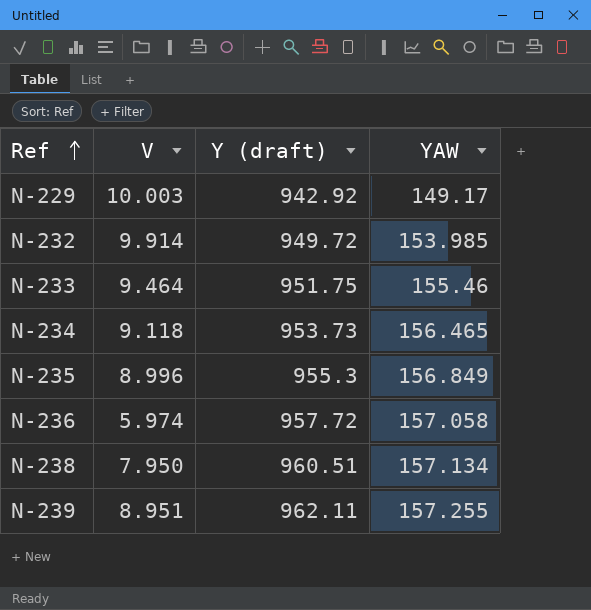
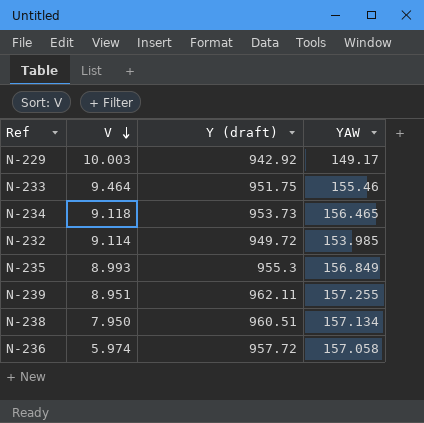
row order: Ref ascending -> V descending
N-232 | V: 9.914 -> 9.114
N-235 | V: 8.996 -> 8.993

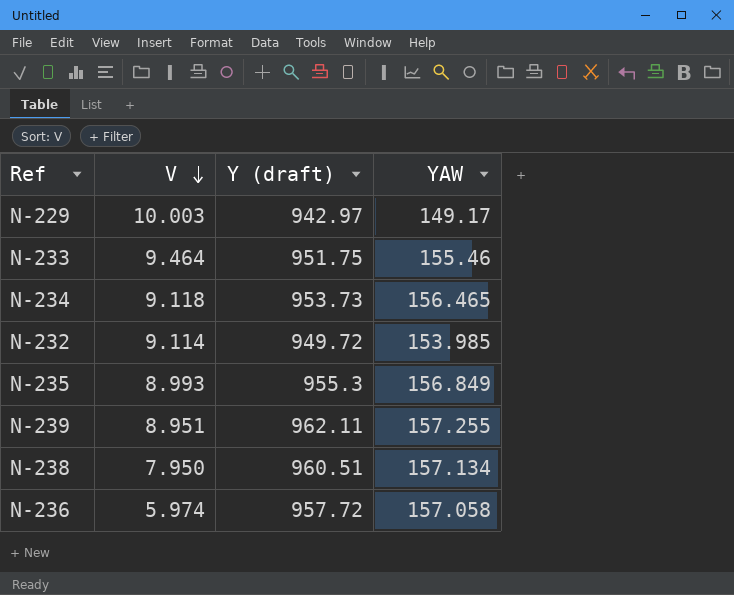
N-229 | Y (draft): 942.92 -> 942.97

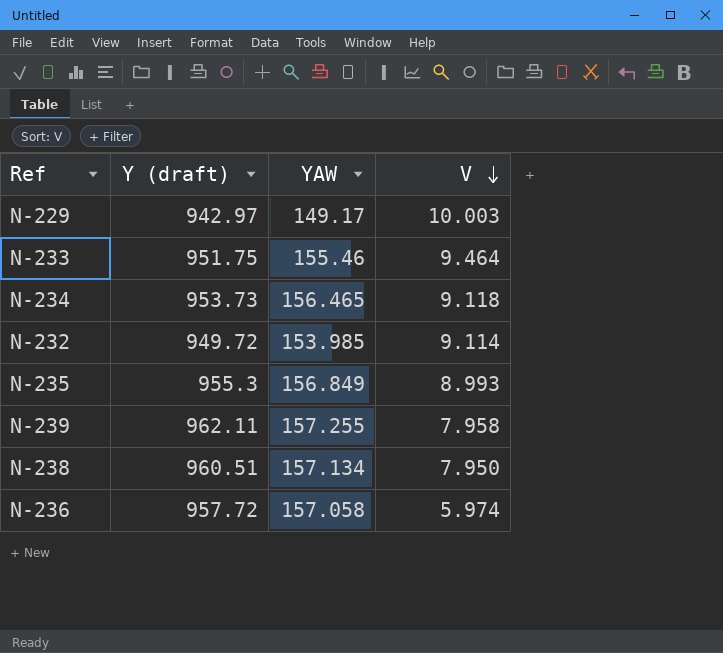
column V | position: 2 -> 4
N-239 | V: 8.951 -> 7.958

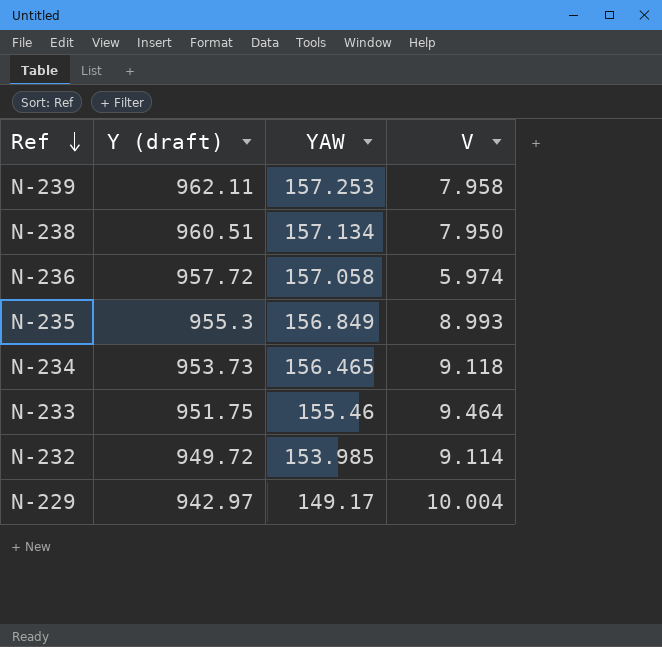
row order: V descending -> Ref descending
N-239 | YAW: 157.255 -> 157.253
N-229 | V: 10.003 -> 10.004

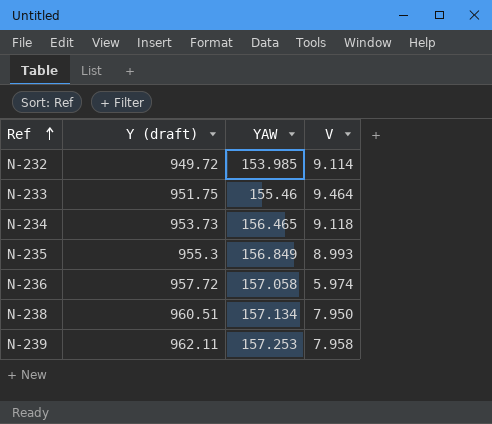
row order: Ref descending -> Ref ascending
row N-229: 942.97 | 149.17 | 10.004 -> none

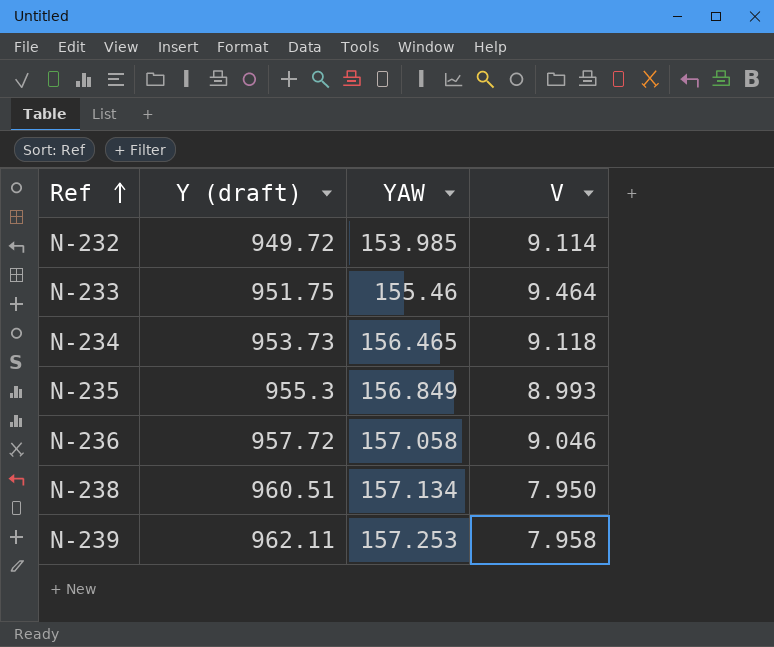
N-236 | V: 5.974 -> 9.046

